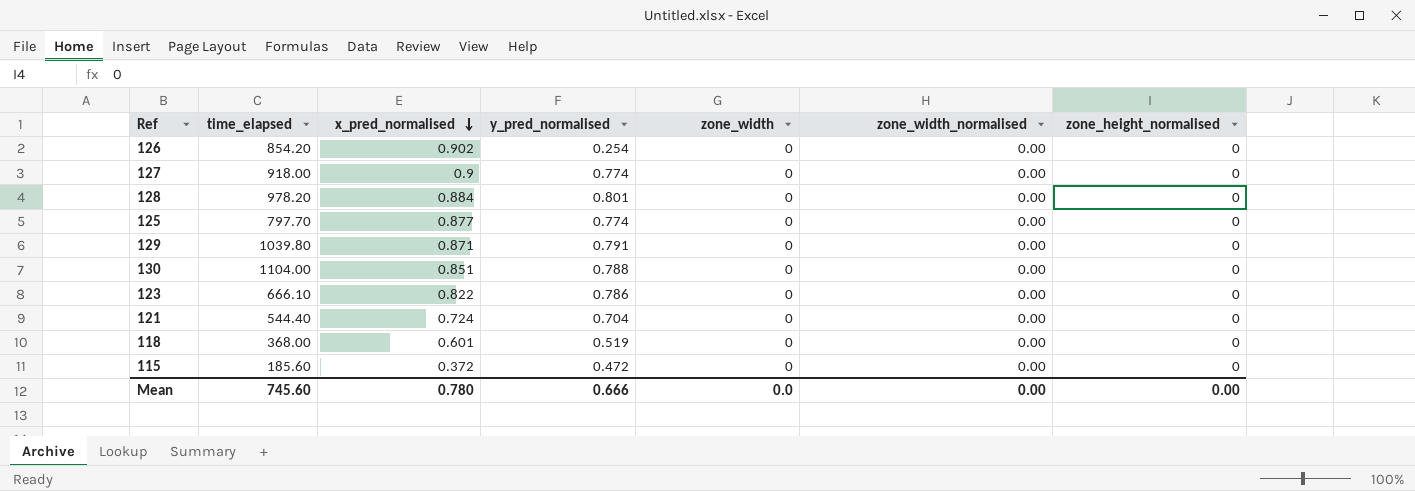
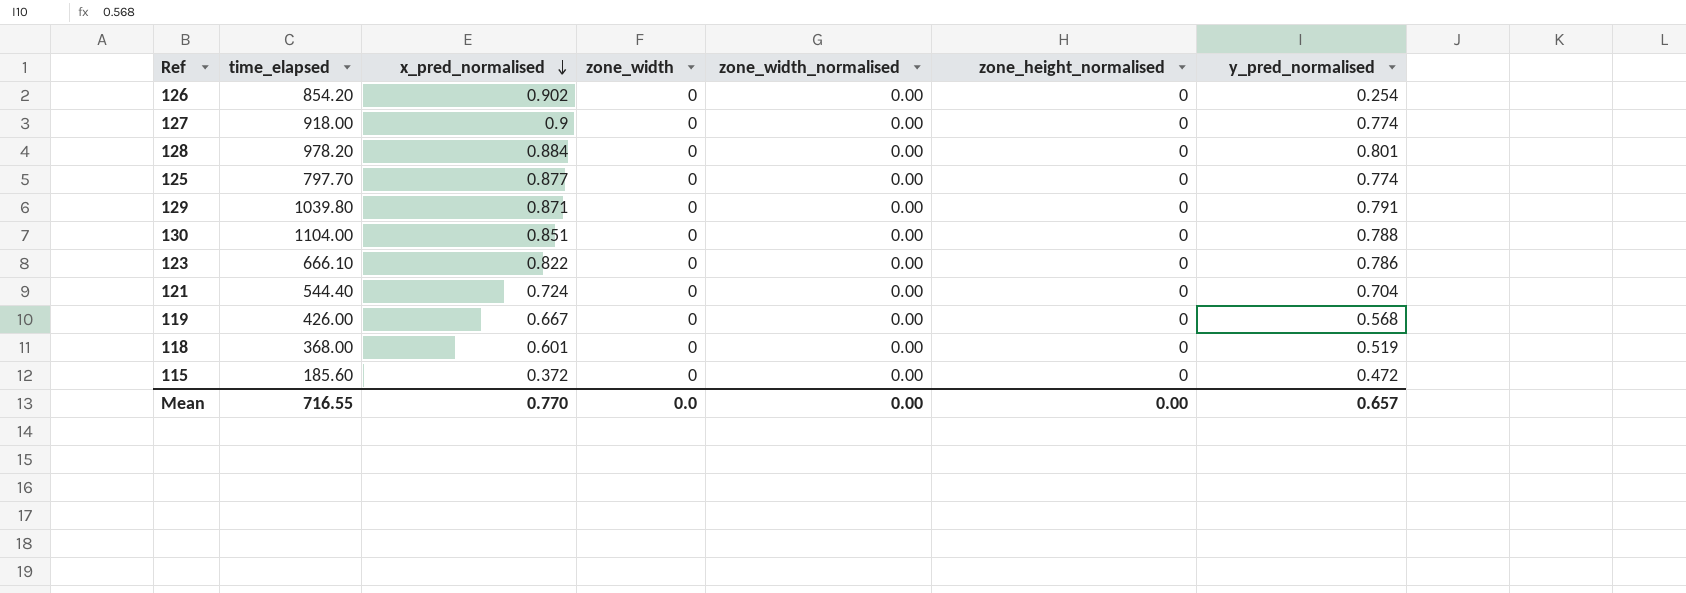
column y_pred_normalised | position: 4 -> 7
row 119: none -> 426.00 | 0.667 | 0 | 0.00 | 0 | 0.568
Mean | time_elapsed: 745.60 -> 716.55
Mean | x_pred_normalised: 0.780 -> 0.770
Mean | y_pred_normalised: 0.666 -> 0.657

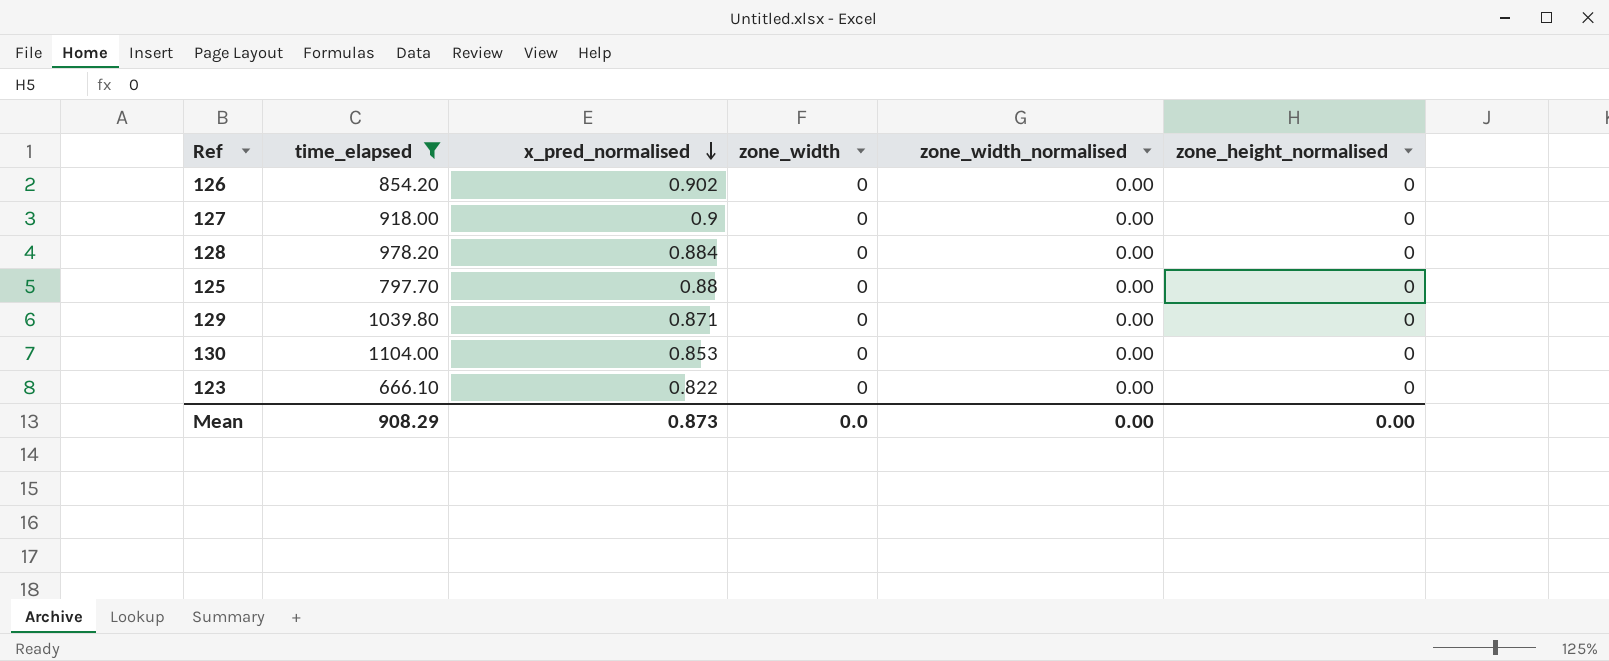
filter: none -> time_elapsed >= 666.10
column y_pred_normalised | position: 7 -> none
125 | x_pred_normalised: 0.877 -> 0.88
130 | x_pred_normalised: 0.851 -> 0.853
Mean | time_elapsed: 716.55 -> 908.29
Mean | x_pred_normalised: 0.770 -> 0.873

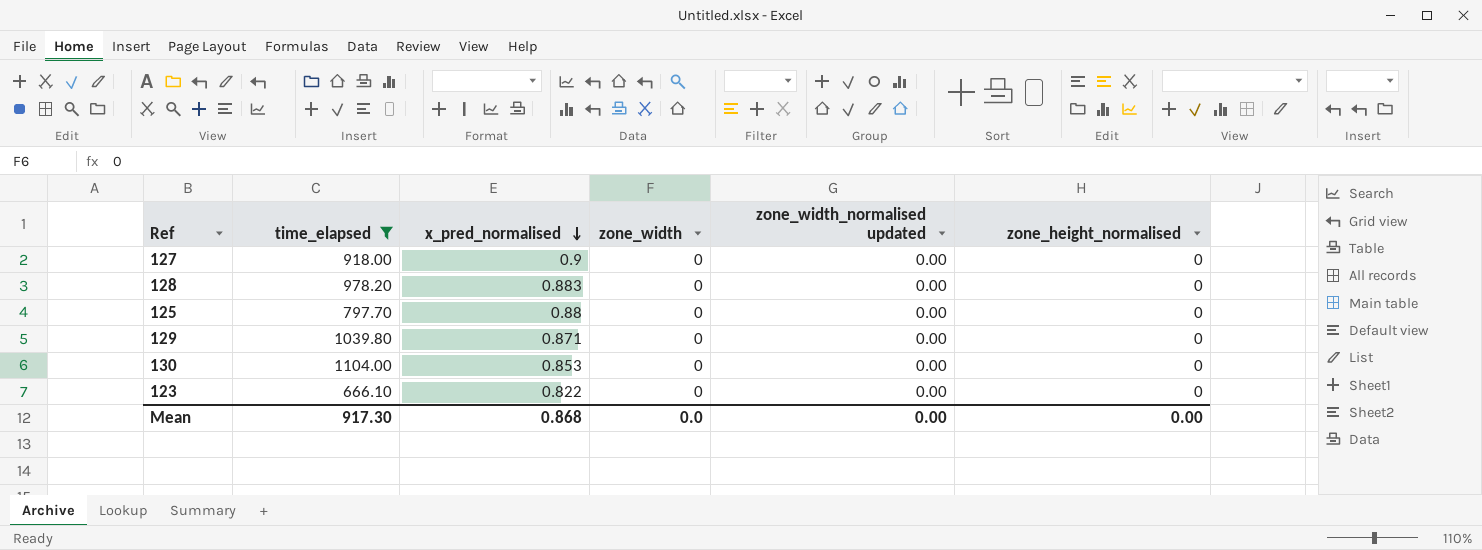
column name: zone_width_normalised -> zone_width_normalised updated
row 126: 854.20 | 0.902 | 0 | 0.00 | 0 -> none
128 | x_pred_normalised: 0.884 -> 0.883
Mean | time_elapsed: 908.29 -> 917.30
Mean | x_pred_normalised: 0.873 -> 0.868

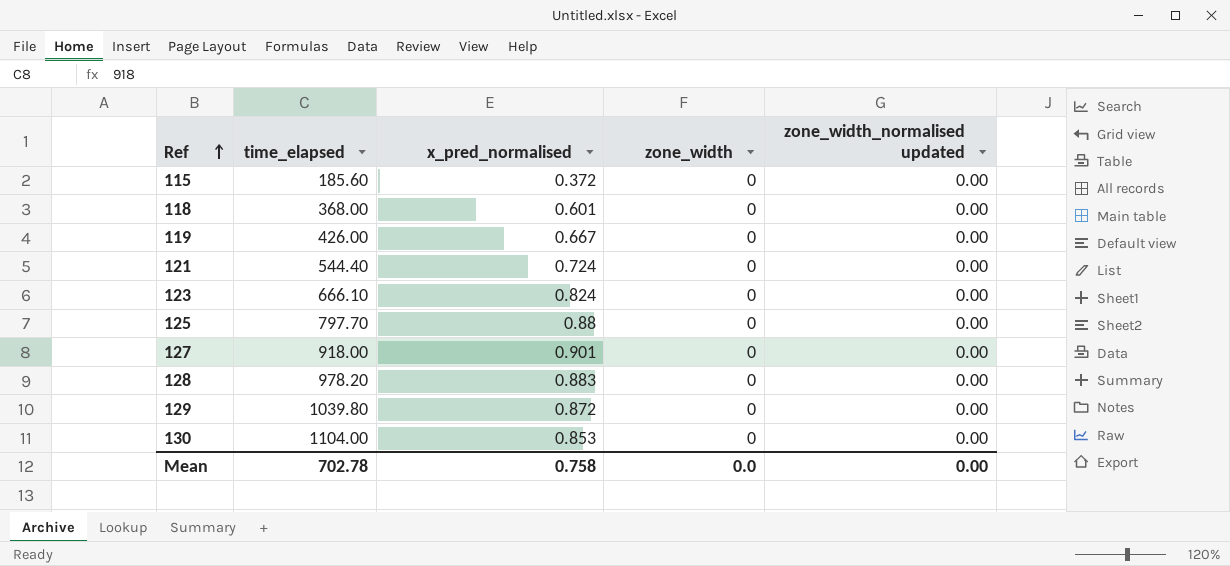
filter: time_elapsed >= 666.10 -> none
row order: x_pred_normalised descending -> Ref ascending
column zone_height_normalised | position: 6 -> none
123 | x_pred_normalised: 0.822 -> 0.824
127 | x_pred_normalised: 0.9 -> 0.901
129 | x_pred_normalised: 0.871 -> 0.872
Mean | time_elapsed: 917.30 -> 702.78
Mean | x_pred_normalised: 0.868 -> 0.758

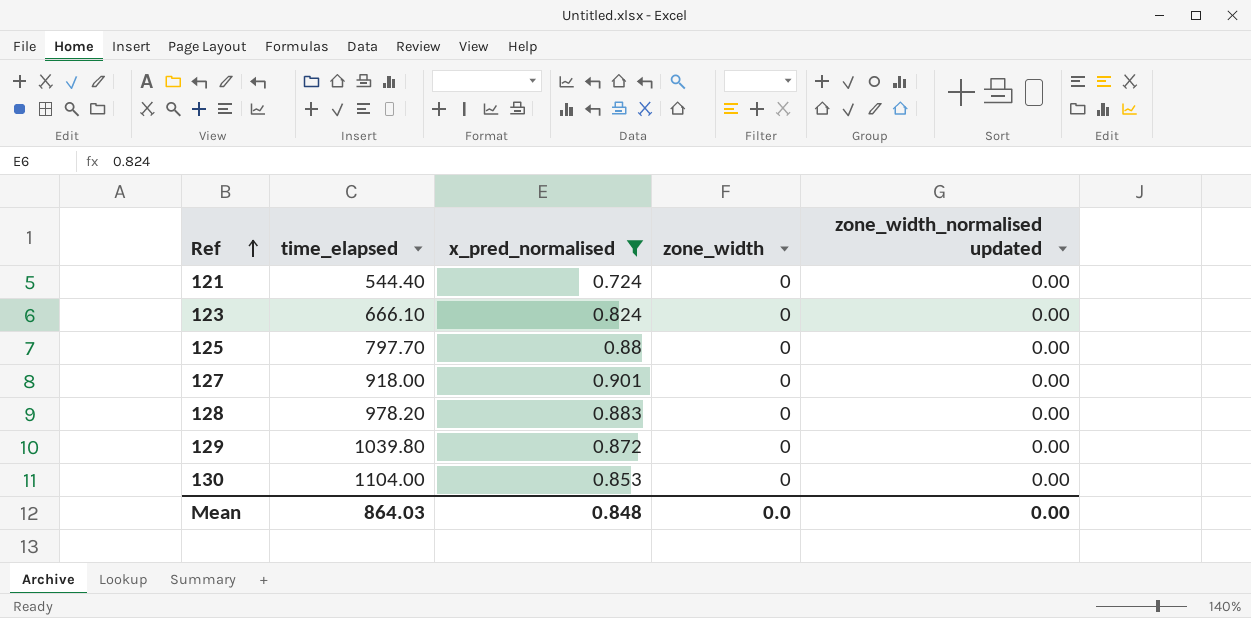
filter: none -> x_pred_normalised >= 0.724
Mean | time_elapsed: 702.78 -> 864.03
Mean | x_pred_normalised: 0.758 -> 0.848

